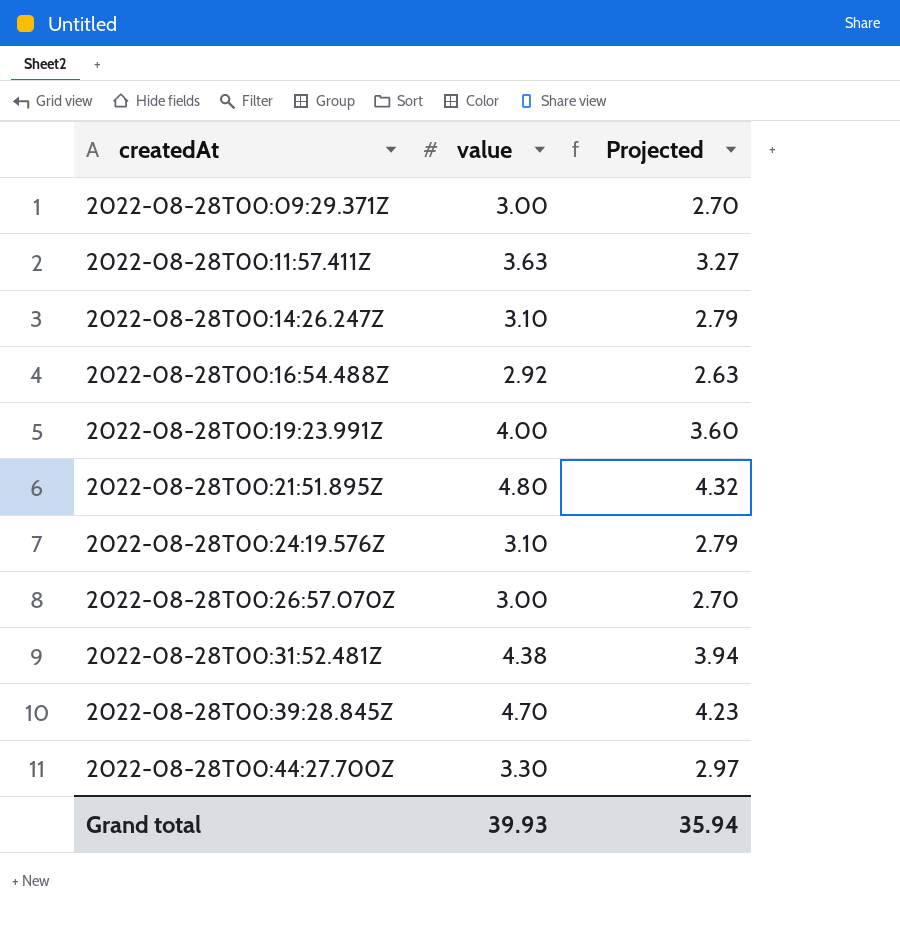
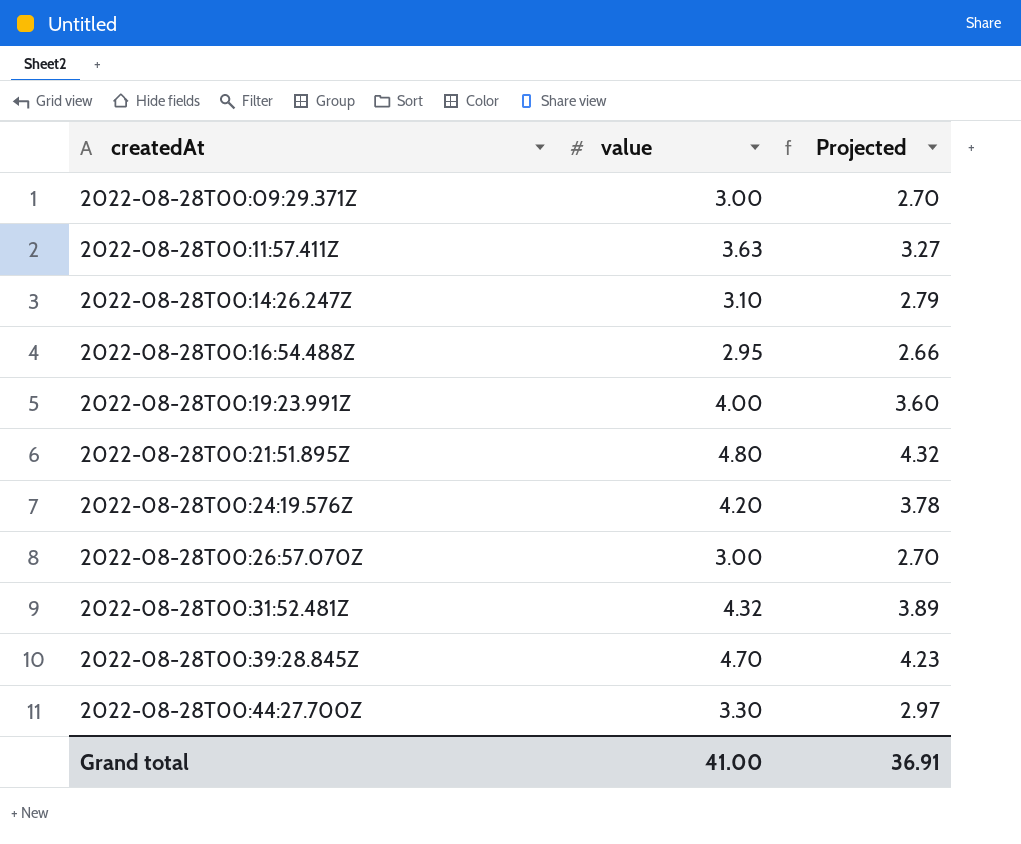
2022-08-28T00:16:54.488Z | value: 2.92 -> 2.95
2022-08-28T00:16:54.488Z | Projected: 2.63 -> 2.66
2022-08-28T00:24:19.576Z | value: 3.10 -> 4.20
2022-08-28T00:24:19.576Z | Projected: 2.79 -> 3.78
2022-08-28T00:31:52.481Z | value: 4.38 -> 4.32
2022-08-28T00:31:52.481Z | Projected: 3.94 -> 3.89
Grand total | value: 39.93 -> 41.00
Grand total | Projected: 35.94 -> 36.91

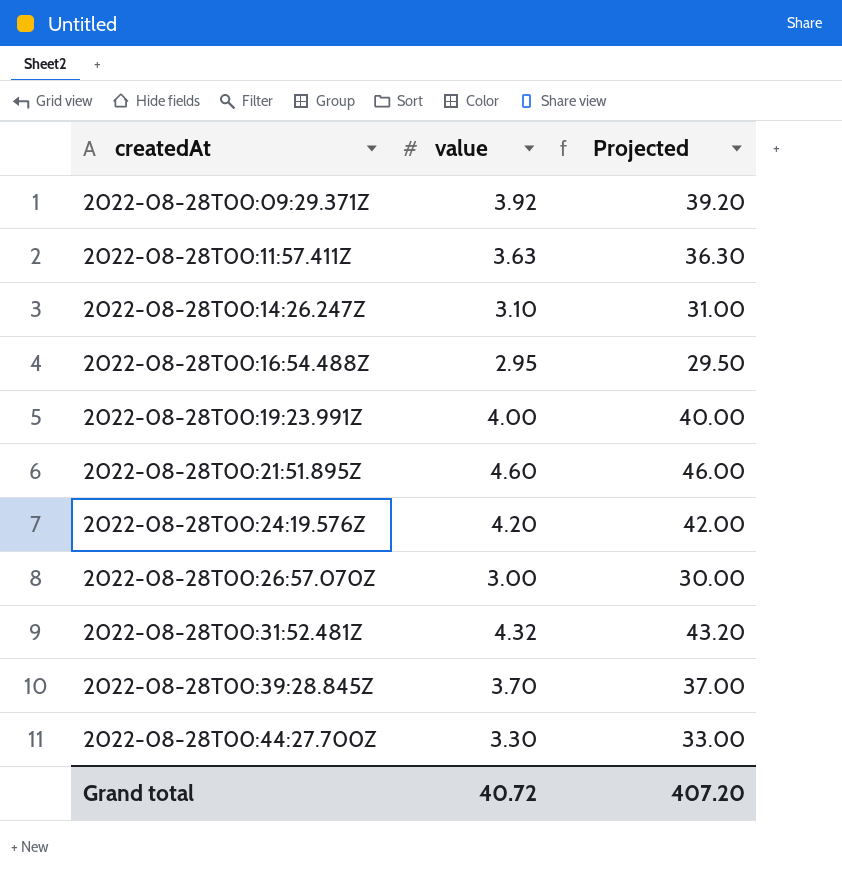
column Projected | formula: [value] * 0.9 -> [value] * 10
2022-08-28T00:09:29.371Z | value: 3.00 -> 3.92
2022-08-28T00:21:51.895Z | value: 4.80 -> 4.60
2022-08-28T00:39:28.845Z | value: 4.70 -> 3.70
Grand total | value: 41.00 -> 40.72
Grand total | Projected: 36.91 -> 407.20

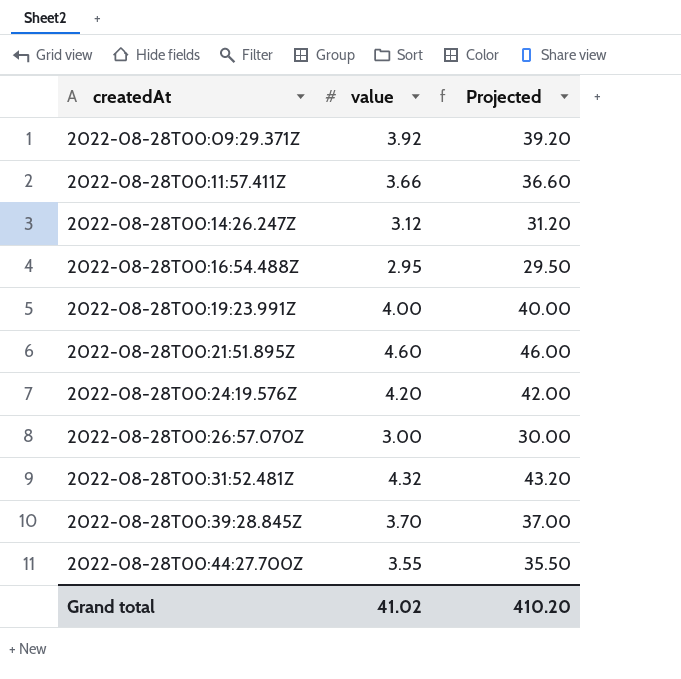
2022-08-28T00:11:57.411Z | value: 3.63 -> 3.66
2022-08-28T00:11:57.411Z | Projected: 36.30 -> 36.60
2022-08-28T00:14:26.247Z | value: 3.10 -> 3.12
2022-08-28T00:14:26.247Z | Projected: 31.00 -> 31.20
2022-08-28T00:44:27.700Z | value: 3.30 -> 3.55
2022-08-28T00:44:27.700Z | Projected: 33.00 -> 35.50
Grand total | value: 40.72 -> 41.02
Grand total | Projected: 407.20 -> 410.20

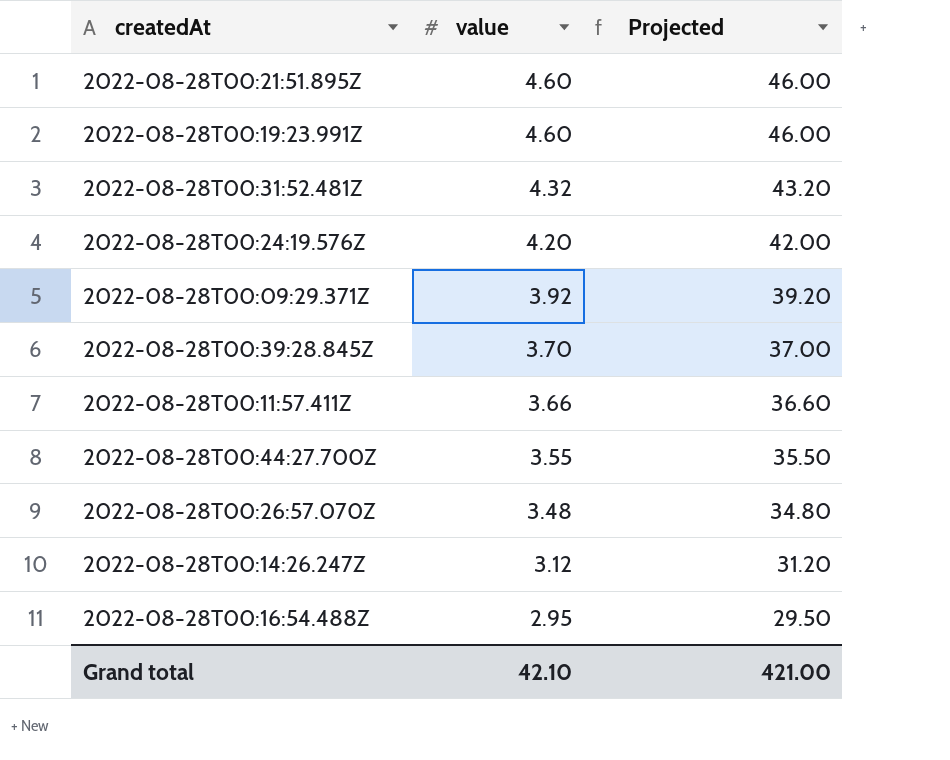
row order: createdAt ascending -> value descending
2022-08-28T00:19:23.991Z | value: 4.00 -> 4.60
2022-08-28T00:19:23.991Z | Projected: 40.00 -> 46.00
2022-08-28T00:26:57.070Z | value: 3.00 -> 3.48
2022-08-28T00:26:57.070Z | Projected: 30.00 -> 34.80
Grand total | value: 41.02 -> 42.10
Grand total | Projected: 410.20 -> 421.00

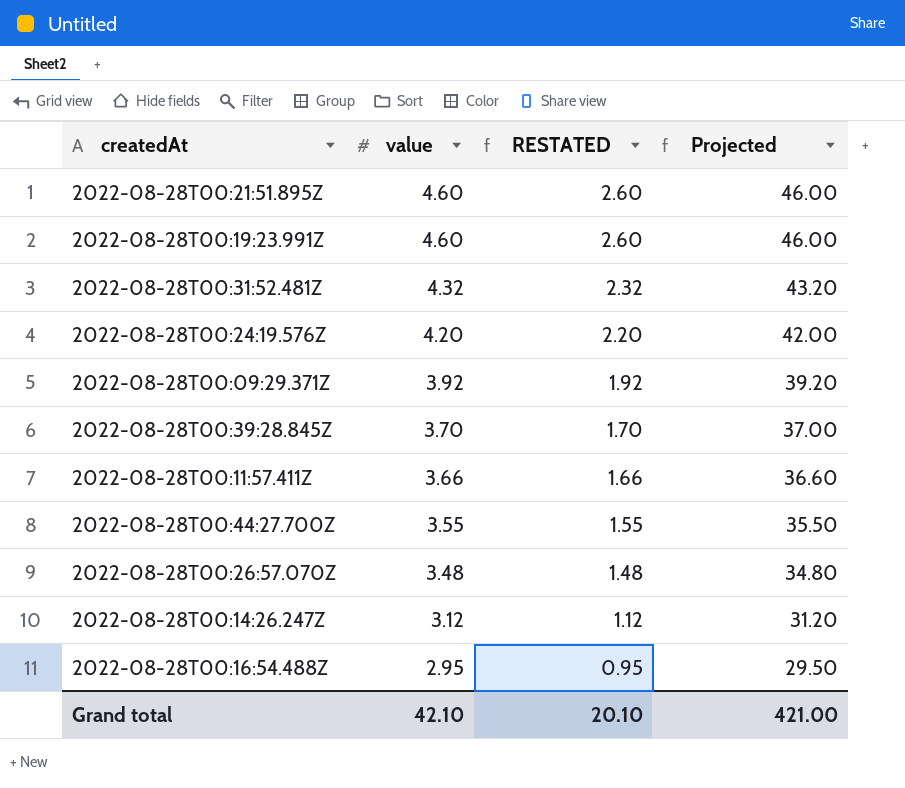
column RESTATED | formula: none -> [value] - 2

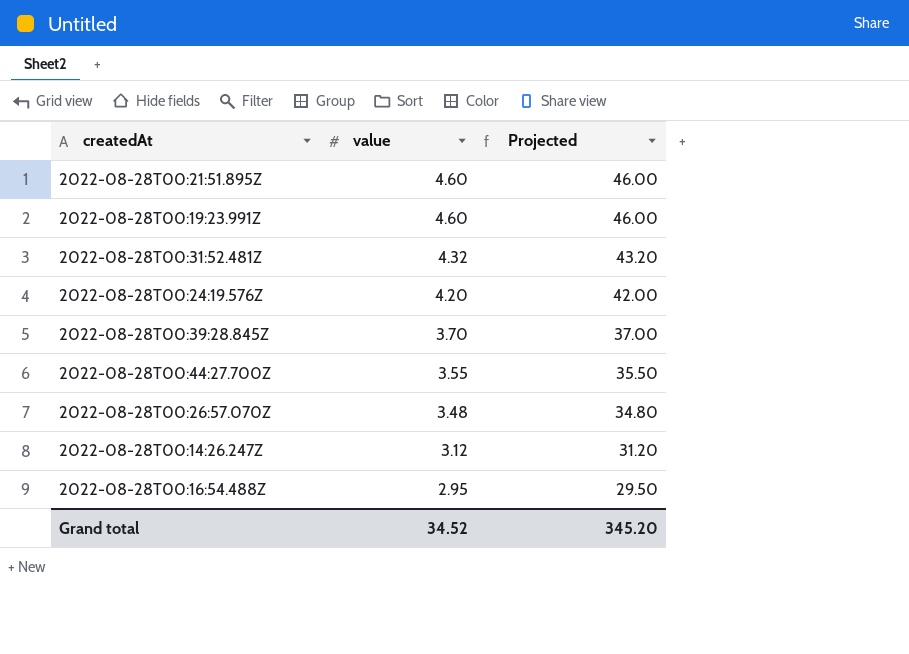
column RESTATED | formula: [value] - 2 -> none
row 2022-08-28T00:09:29.371Z: 3.92 | 1.92 | 39.20 -> none
row 2022-08-28T00:11:57.411Z: 3.66 | 1.66 | 36.60 -> none
Grand total | value: 42.10 -> 34.52
Grand total | Projected: 421.00 -> 345.20

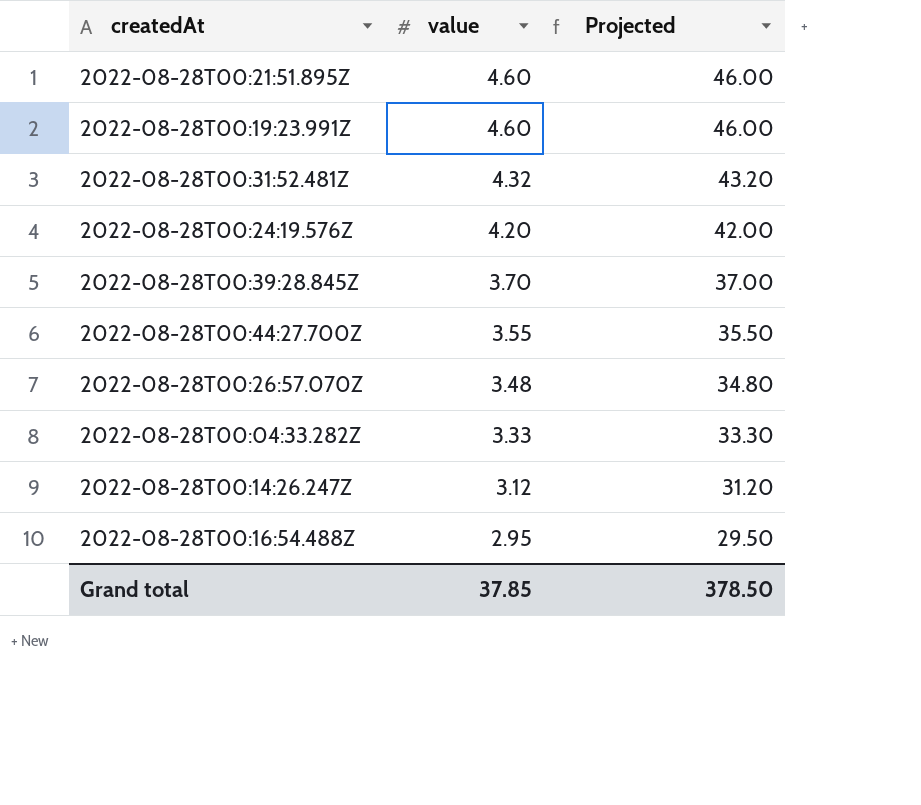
row 2022-08-28T00:04:33.282Z: none -> 3.33 | 33.30
Grand total | value: 34.52 -> 37.85
Grand total | Projected: 345.20 -> 378.50

